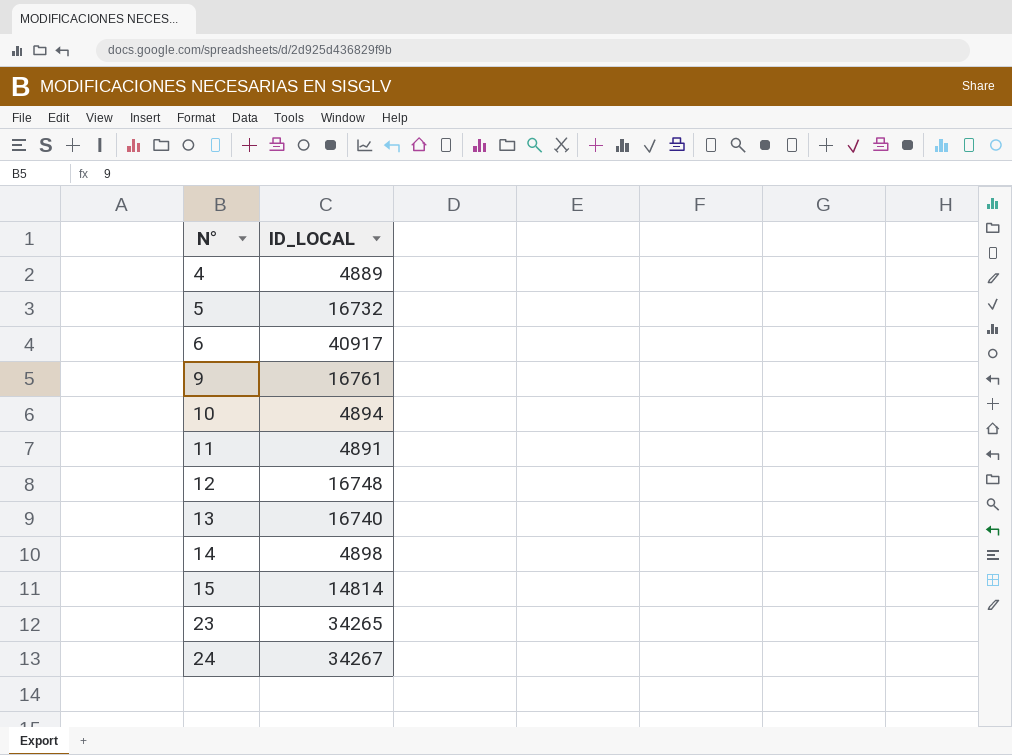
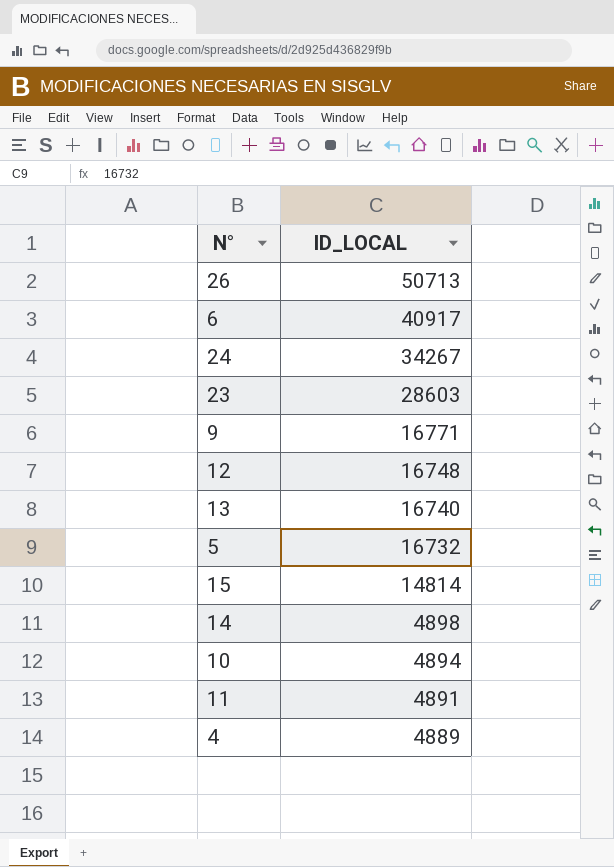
row order: N° ascending -> ID_LOCAL descending
row 26: none -> 50713
23 | ID_LOCAL: 34265 -> 28603
9 | ID_LOCAL: 16761 -> 16771

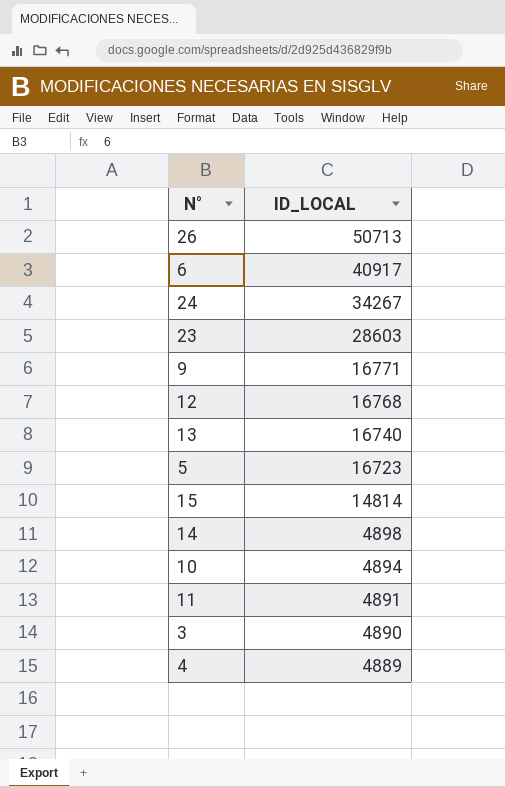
12 | ID_LOCAL: 16748 -> 16768
5 | ID_LOCAL: 16732 -> 16723
row 3: none -> 4890

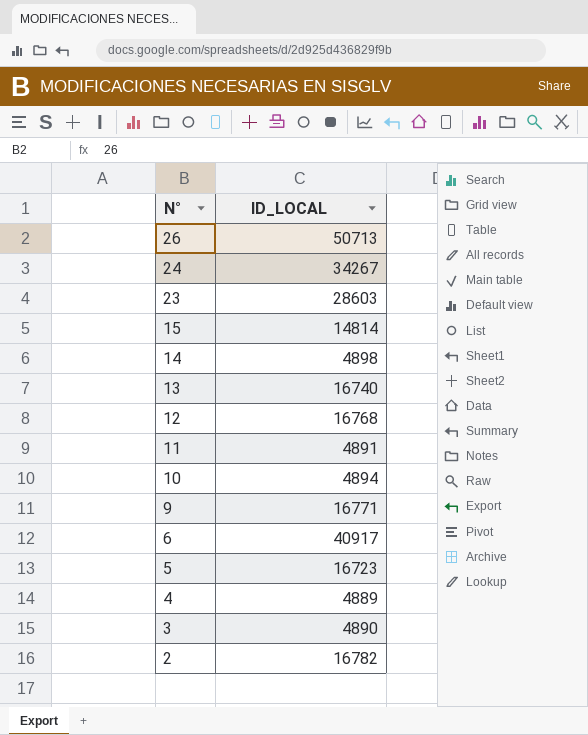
row order: ID_LOCAL descending -> N° descending
row 2: none -> 16782

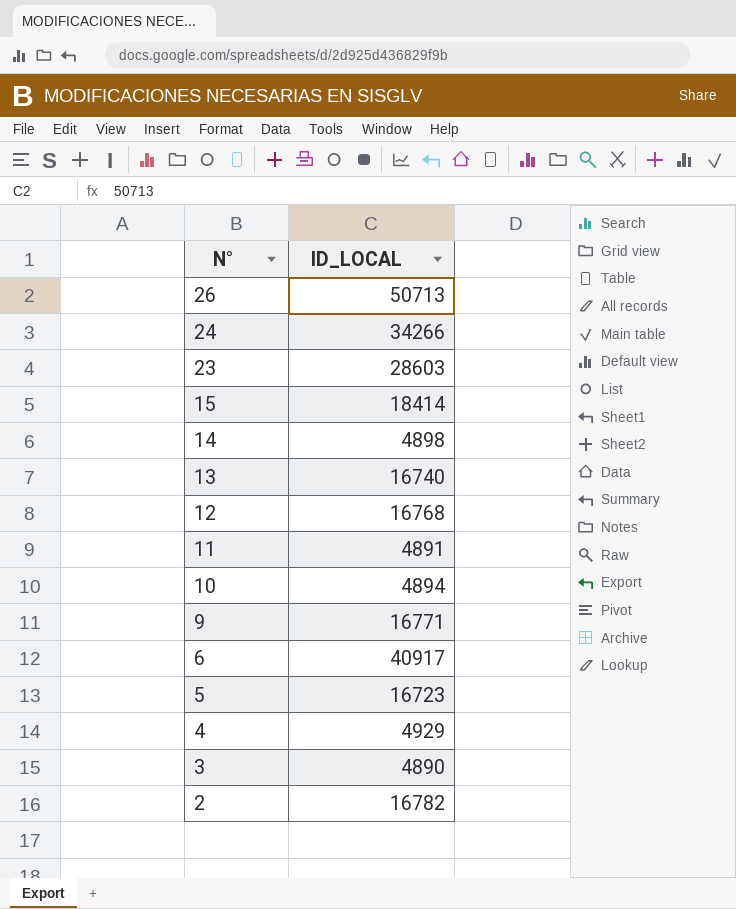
24 | ID_LOCAL: 34267 -> 34266
15 | ID_LOCAL: 14814 -> 18414
4 | ID_LOCAL: 4889 -> 4929

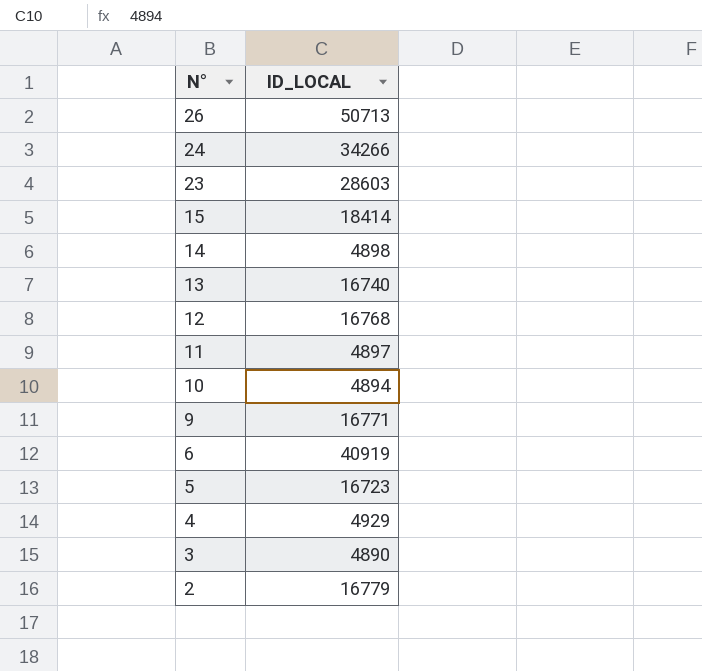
11 | ID_LOCAL: 4891 -> 4897
6 | ID_LOCAL: 40917 -> 40919
2 | ID_LOCAL: 16782 -> 16779

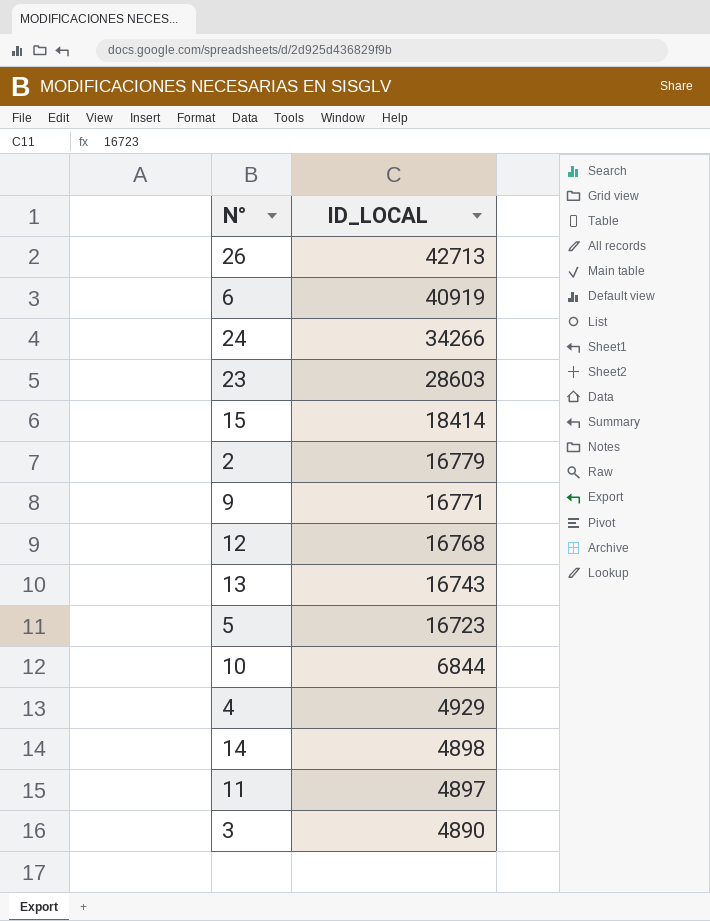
row order: N° descending -> ID_LOCAL descending
26 | ID_LOCAL: 50713 -> 42713
13 | ID_LOCAL: 16740 -> 16743
10 | ID_LOCAL: 4894 -> 6844

